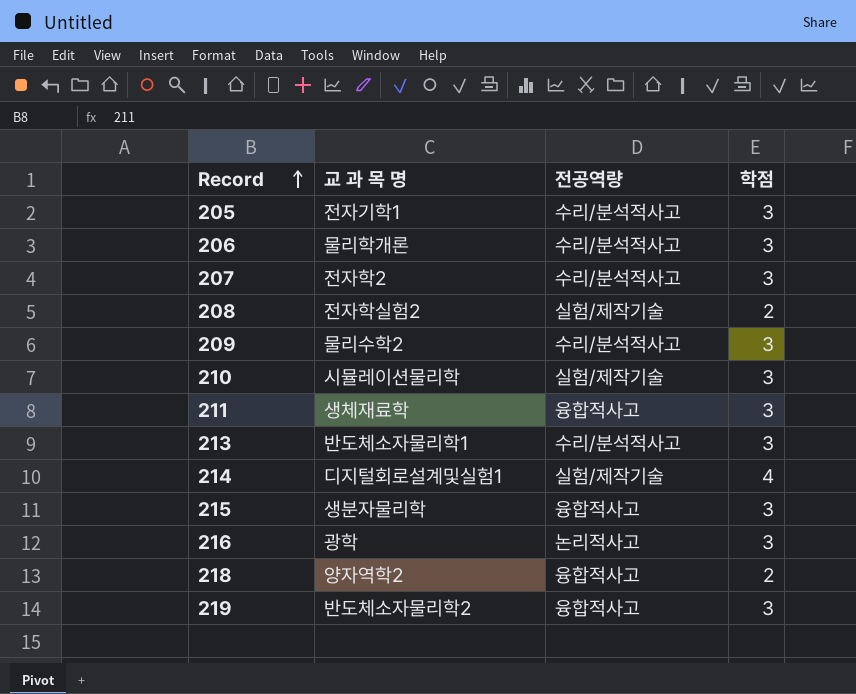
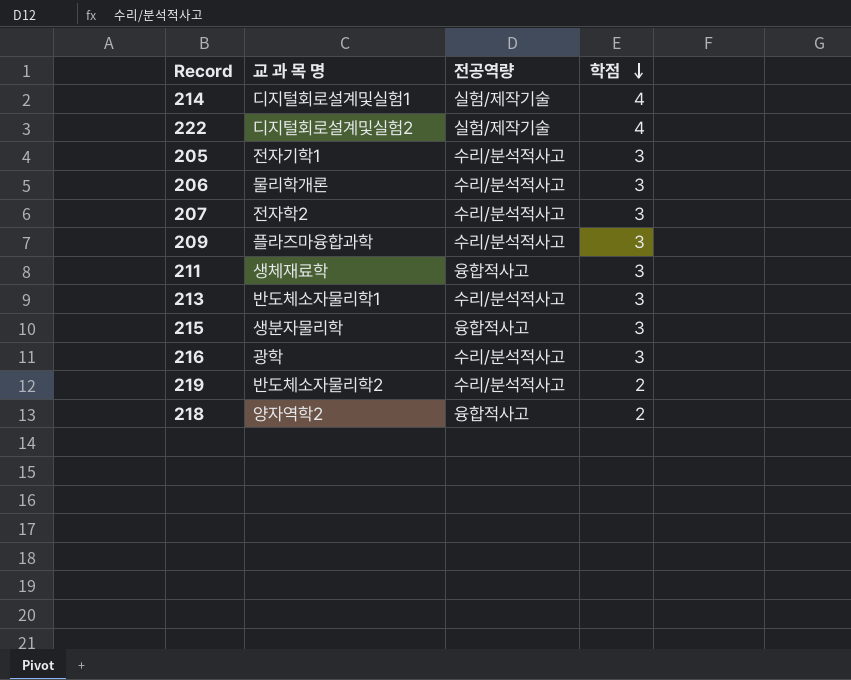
row order: Record ascending -> 학점 descending
row 208: 전자학실험2 | 실험/제작기술 | 2 -> none
row 210: 시뮬레이션물리학 | 실험/제작기술 | 3 -> none
row 222: none -> 디지털회로설계및실험2 | 실험/제작기술 | 4
209 | 교 과 목 명: 물리수학2 -> 플라즈마융합과학
216 | 전공역량: 논리적사고 -> 수리/분석적사고
219 | 전공역량: 융합적사고 -> 수리/분석적사고
219 | 학점: 3 -> 2

